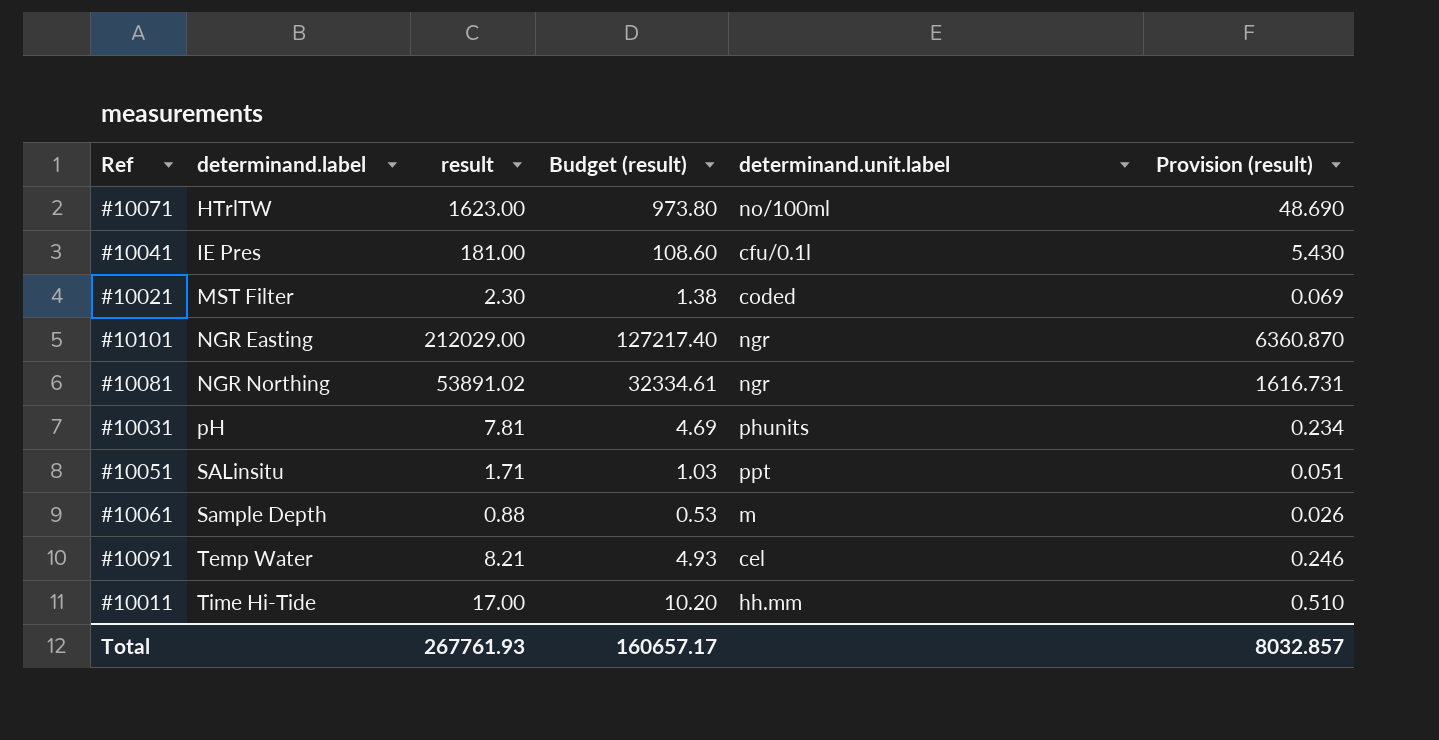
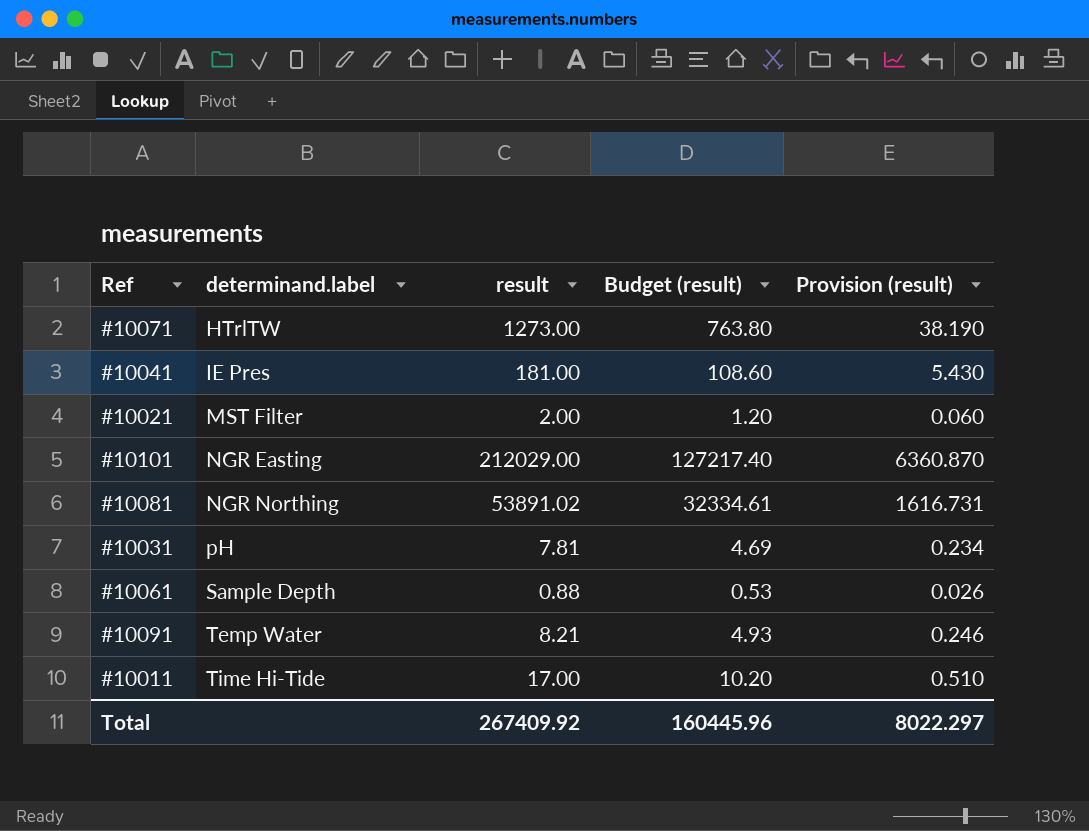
column determinand.unit.label | position: 5 -> none
row #10051: SALinsitu | 1.71 | 1.03 | ppt | 0.051 -> none
#10071 | result: 1623.00 -> 1273.00
#10071 | Budget (result): 973.80 -> 763.80
#10071 | Provision (result): 48.690 -> 38.190
#10021 | result: 2.30 -> 2.00
#10021 | Budget (result): 1.38 -> 1.20
#10021 | Provision (result): 0.069 -> 0.060
Total | result: 267761.93 -> 267409.92
Total | Budget (result): 160657.17 -> 160445.96
Total | Provision (result): 8032.857 -> 8022.297

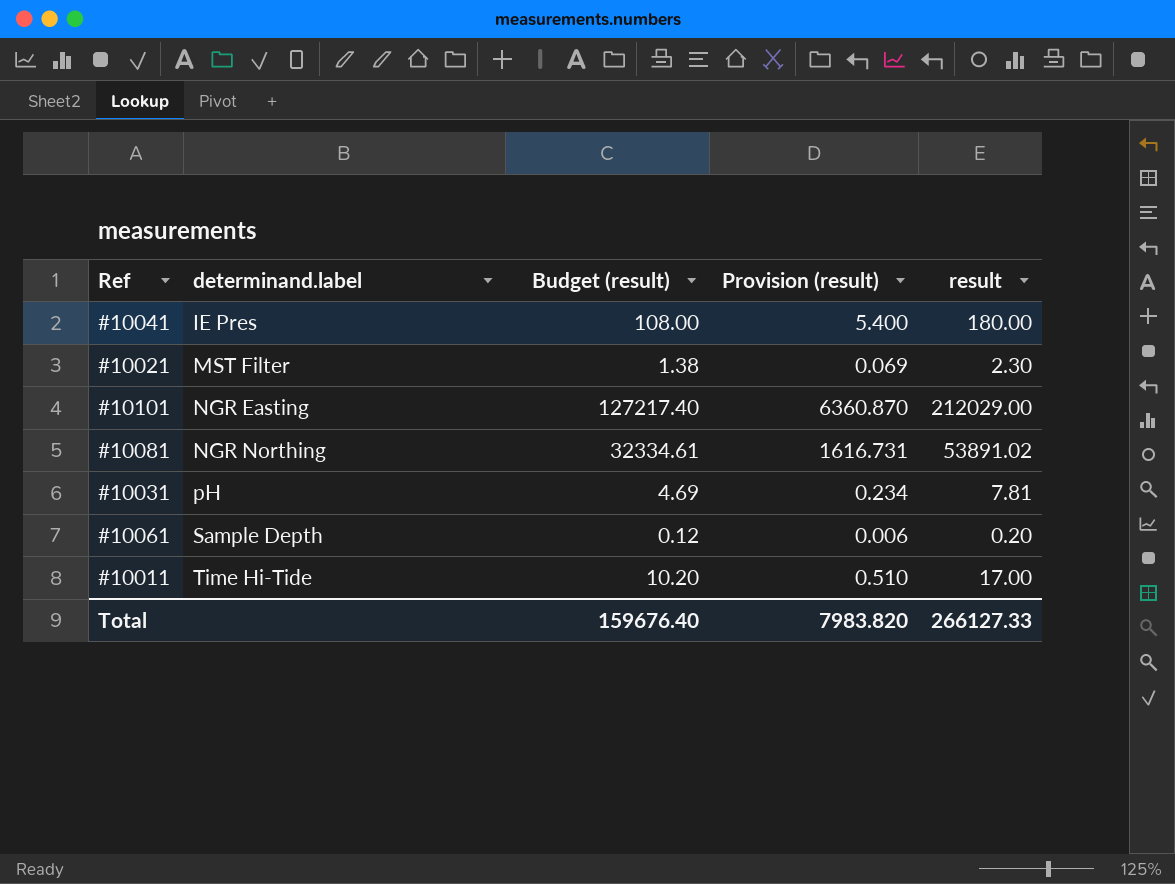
column result | position: 3 -> 5
row #10071: HTrlTW | 1273.00 | 763.80 | 38.190 -> none
row #10091: Temp Water | 8.21 | 4.93 | 0.246 -> none
#10041 | Budget (result): 108.60 -> 108.00
#10041 | Provision (result): 5.430 -> 5.400
#10041 | result: 181.00 -> 180.00
#10021 | Budget (result): 1.20 -> 1.38
#10021 | Provision (result): 0.060 -> 0.069
#10021 | result: 2.00 -> 2.30
#10061 | Budget (result): 0.53 -> 0.12
#10061 | Provision (result): 0.026 -> 0.006
#10061 | result: 0.88 -> 0.20
Total | Budget (result): 160445.96 -> 159676.40
Total | Provision (result): 8022.297 -> 7983.820
Total | result: 267409.92 -> 266127.33

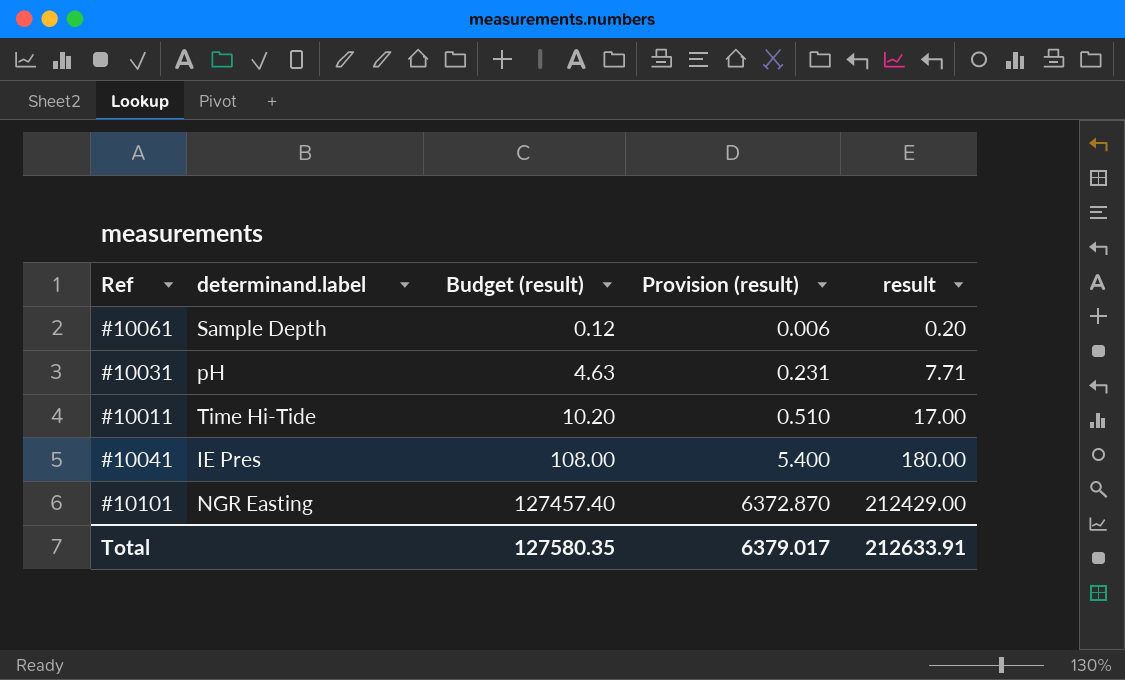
row order: determinand.label ascending -> Budget (result) ascending
row #10021: MST Filter | 1.38 | 0.069 | 2.30 -> none
row #10081: NGR Northing | 32334.61 | 1616.731 | 53891.02 -> none
#10031 | Budget (result): 4.69 -> 4.63
#10031 | Provision (result): 0.234 -> 0.231
#10031 | result: 7.81 -> 7.71
#10101 | Budget (result): 127217.40 -> 127457.40
#10101 | Provision (result): 6360.870 -> 6372.870
#10101 | result: 212029.00 -> 212429.00
Total | Budget (result): 159676.40 -> 127580.35
Total | Provision (result): 7983.820 -> 6379.017
Total | result: 266127.33 -> 212633.91

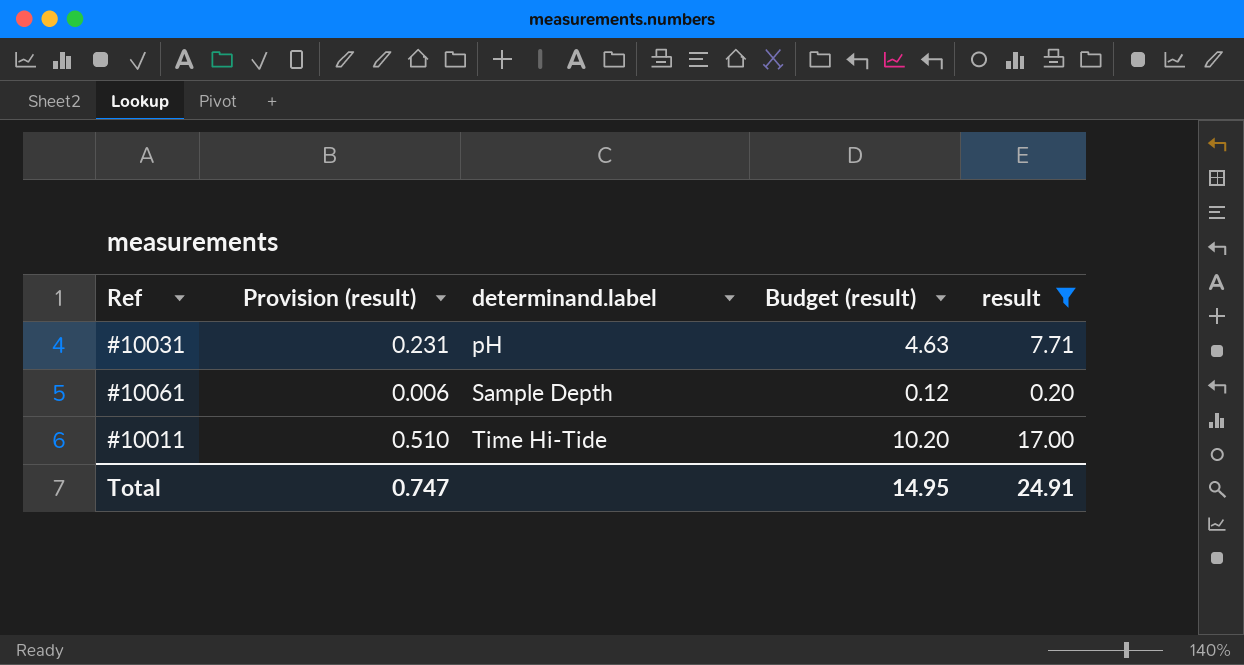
filter: none -> result <= 17.00
row order: Budget (result) ascending -> determinand.label ascending
column Provision (result) | position: 4 -> 2
Total | Provision (result): 6379.017 -> 0.747
Total | Budget (result): 127580.35 -> 14.95
Total | result: 212633.91 -> 24.91

